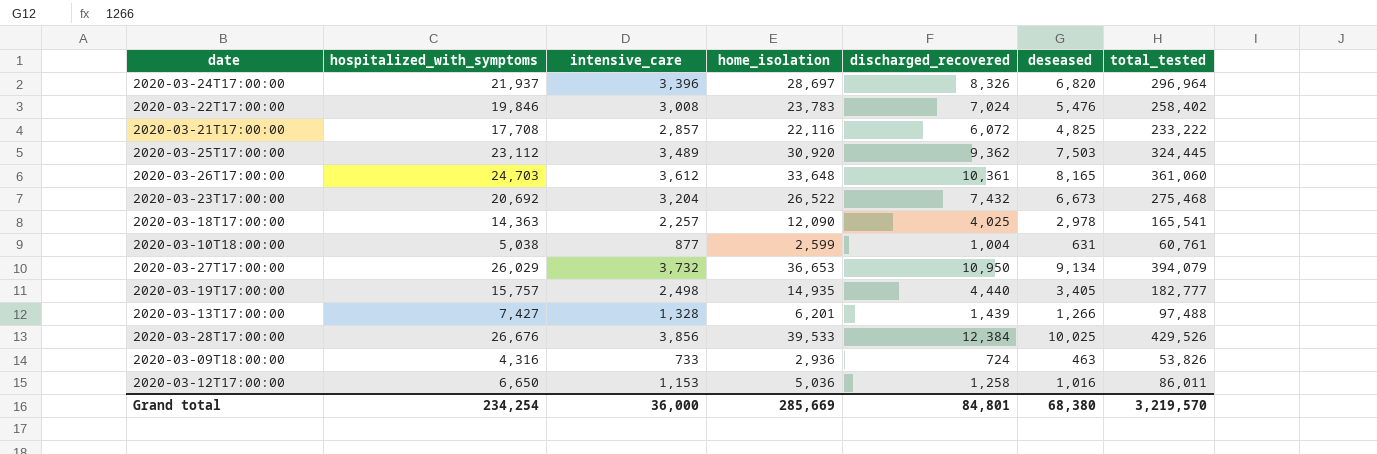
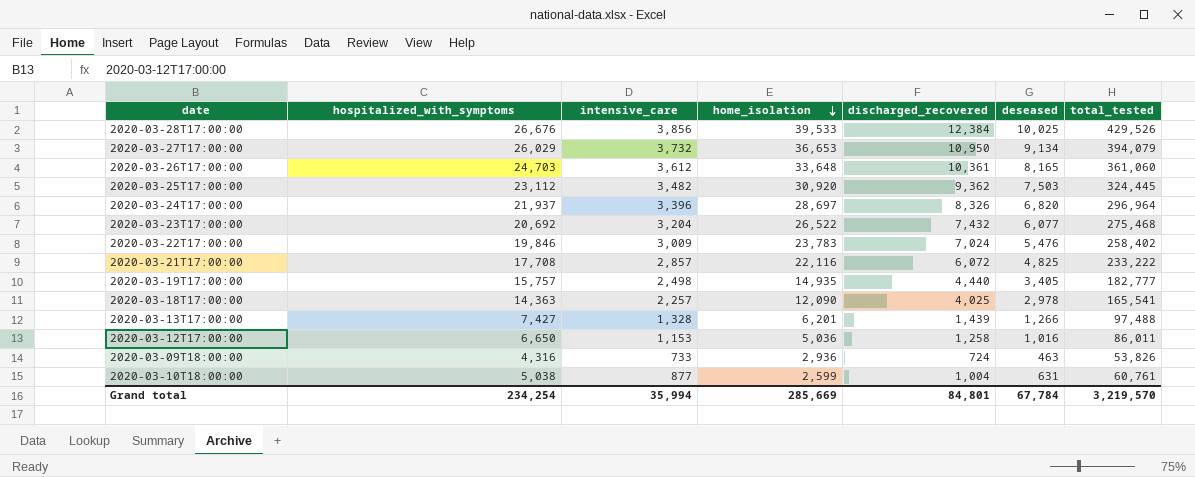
row order: none -> home_isolation descending
2020-03-25T17:00:00 | intensive_care: 3,489 -> 3,482
2020-03-23T17:00:00 | deseased: 6,673 -> 6,077
2020-03-22T17:00:00 | intensive_care: 3,008 -> 3,009
Grand total | intensive_care: 36,000 -> 35,994
Grand total | deseased: 68,380 -> 67,784

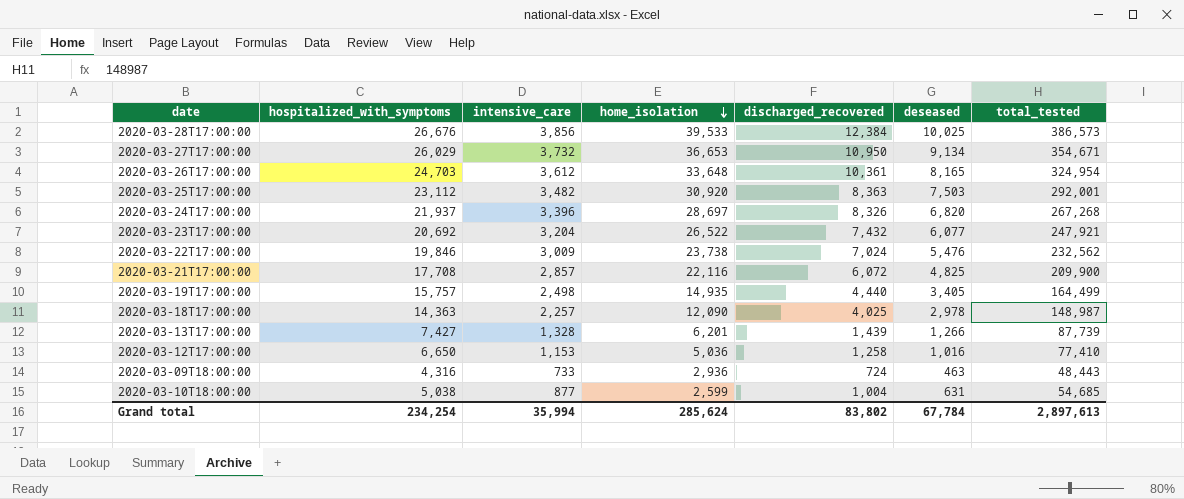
2020-03-28T17:00:00 | total_tested: 429,526 -> 386,573
2020-03-27T17:00:00 | total_tested: 394,079 -> 354,671
2020-03-26T17:00:00 | total_tested: 361,060 -> 324,954
2020-03-25T17:00:00 | discharged_recovered: 9,362 -> 8,363
2020-03-25T17:00:00 | total_tested: 324,445 -> 292,001
2020-03-24T17:00:00 | total_tested: 296,964 -> 267,268
2020-03-23T17:00:00 | total_tested: 275,468 -> 247,921
2020-03-22T17:00:00 | home_isolation: 23,783 -> 23,738
2020-03-22T17:00:00 | total_tested: 258,402 -> 232,562
2020-03-21T17:00:00 | total_tested: 233,222 -> 209,900
2020-03-19T17:00:00 | total_tested: 182,777 -> 164,499
2020-03-18T17:00:00 | total_tested: 165,541 -> 148,987
2020-03-13T17:00:00 | total_tested: 97,488 -> 87,739
2020-03-12T17:00:00 | total_tested: 86,011 -> 77,410
2020-03-09T18:00:00 | total_tested: 53,826 -> 48,443
2020-03-10T18:00:00 | total_tested: 60,761 -> 54,685
Grand total | home_isolation: 285,669 -> 285,624
Grand total | discharged_recovered: 84,801 -> 83,802
Grand total | total_tested: 3,219,570 -> 2,897,613

